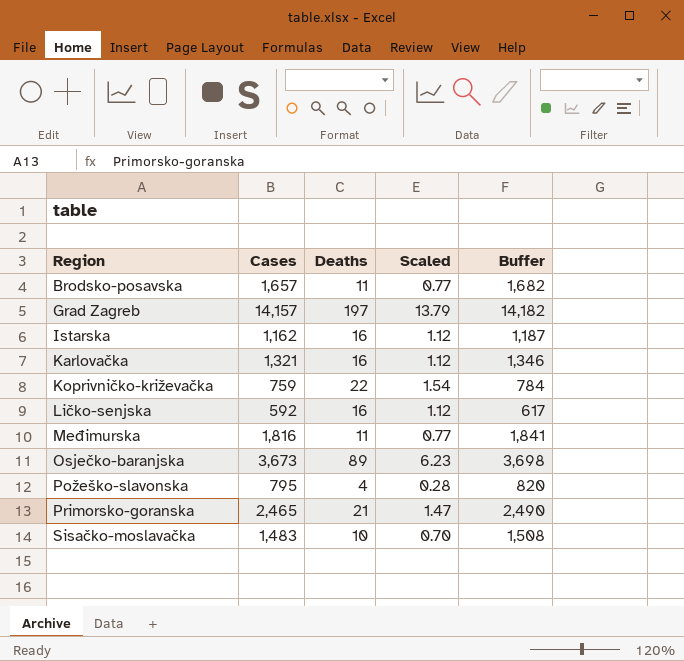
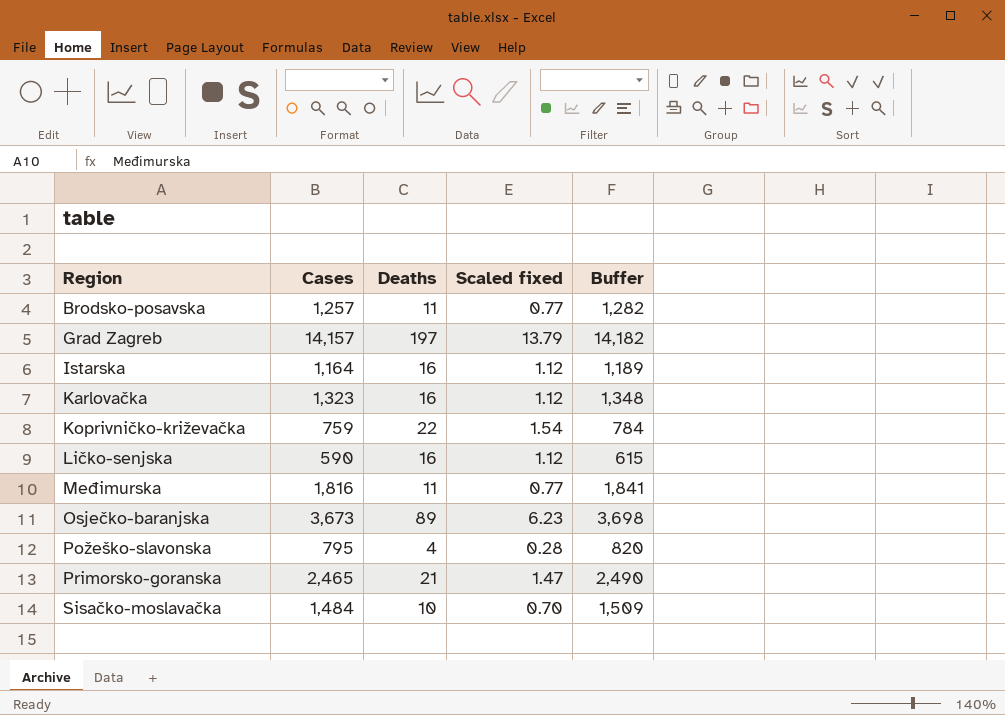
column name: Scaled -> Scaled fixed
Brodsko-posavska | Cases: 1,657 -> 1,257
Brodsko-posavska | Buffer: 1,682 -> 1,282
Istarska | Cases: 1,162 -> 1,164
Istarska | Buffer: 1,187 -> 1,189
Karlovačka | Cases: 1,321 -> 1,323
Karlovačka | Buffer: 1,346 -> 1,348
Ličko-senjska | Cases: 592 -> 590
Ličko-senjska | Buffer: 617 -> 615
Sisačko-moslavačka | Cases: 1,483 -> 1,484
Sisačko-moslavačka | Buffer: 1,508 -> 1,509

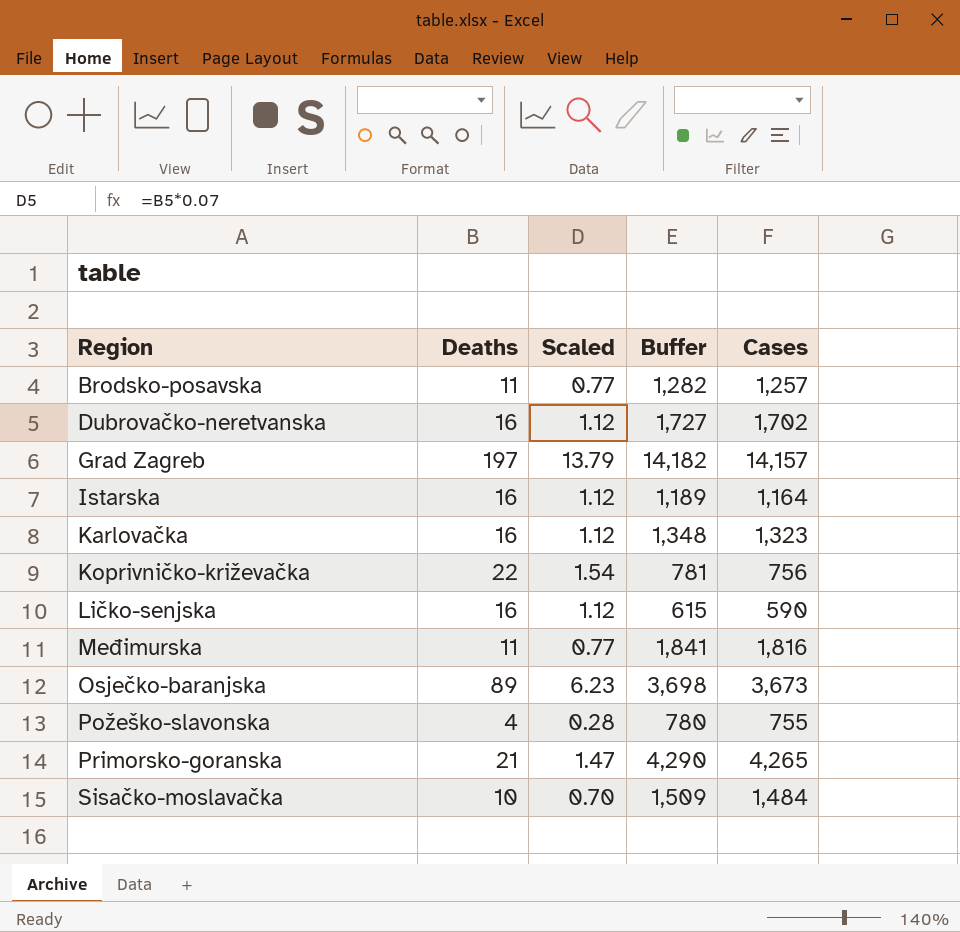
column name: Scaled fixed -> Scaled
column Cases | position: 2 -> 5
row Dubrovačko-neretvanska: none -> 16 | 1.12 | 1,727 | 1,702
Koprivničko-križevačka | Buffer: 784 -> 781
Koprivničko-križevačka | Cases: 759 -> 756
Požeško-slavonska | Buffer: 820 -> 780
Požeško-slavonska | Cases: 795 -> 755
Primorsko-goranska | Buffer: 2,490 -> 4,290
Primorsko-goranska | Cases: 2,465 -> 4,265

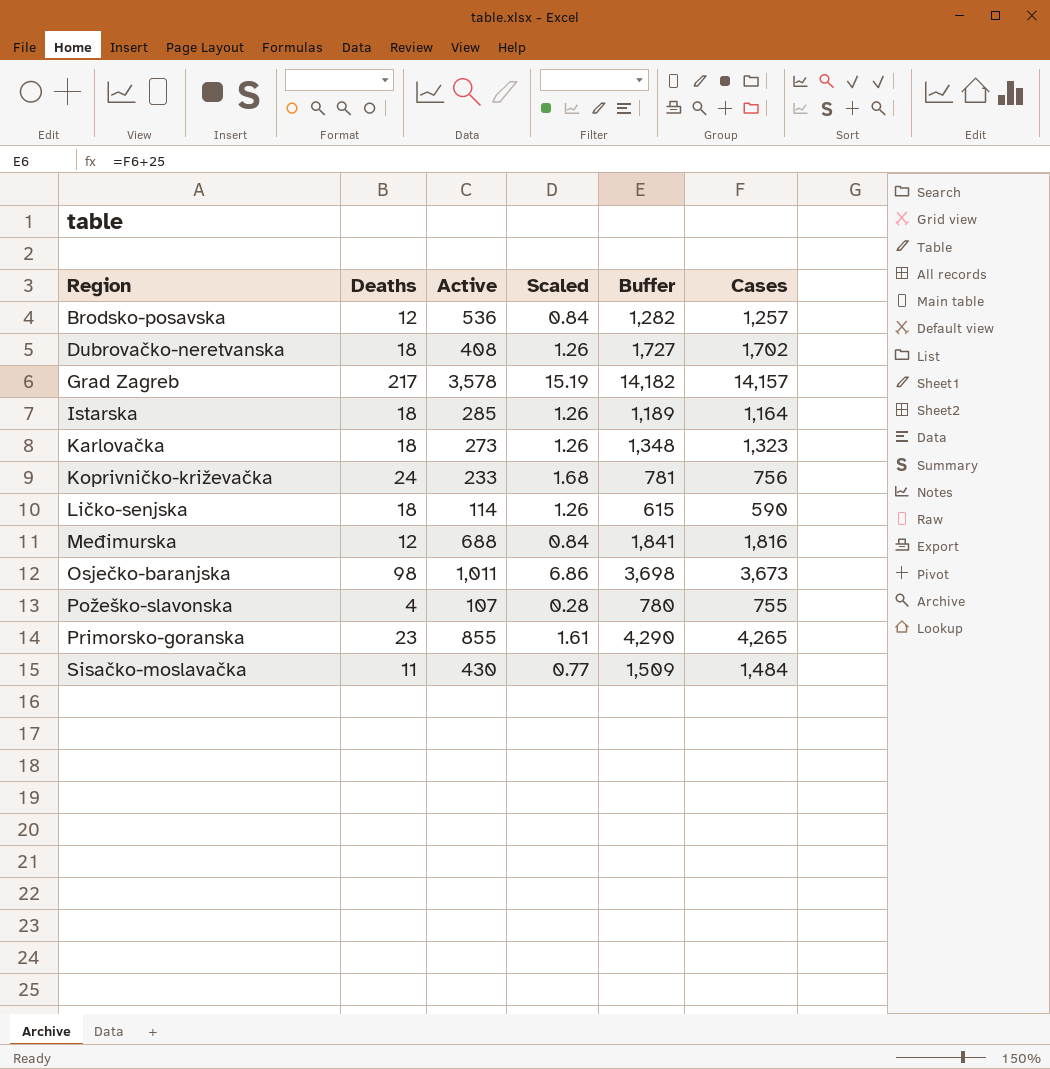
column Active | position: none -> 3
Brodsko-posavska | Deaths: 11 -> 12
Brodsko-posavska | Scaled: 0.77 -> 0.84
Dubrovačko-neretvanska | Deaths: 16 -> 18
Dubrovačko-neretvanska | Scaled: 1.12 -> 1.26
Grad Zagreb | Deaths: 197 -> 217
Grad Zagreb | Scaled: 13.79 -> 15.19
Istarska | Deaths: 16 -> 18
Istarska | Scaled: 1.12 -> 1.26
Karlovačka | Deaths: 16 -> 18
Karlovačka | Scaled: 1.12 -> 1.26
Koprivničko-križevačka | Deaths: 22 -> 24
Koprivničko-križevačka | Scaled: 1.54 -> 1.68
Ličko-senjska | Deaths: 16 -> 18
Ličko-senjska | Scaled: 1.12 -> 1.26
Međimurska | Deaths: 11 -> 12
Međimurska | Scaled: 0.77 -> 0.84
Osječko-baranjska | Deaths: 89 -> 98
Osječko-baranjska | Scaled: 6.23 -> 6.86
Primorsko-goranska | Deaths: 21 -> 23
Primorsko-goranska | Scaled: 1.47 -> 1.61
Sisačko-moslavačka | Deaths: 10 -> 11
Sisačko-moslavačka | Scaled: 0.70 -> 0.77

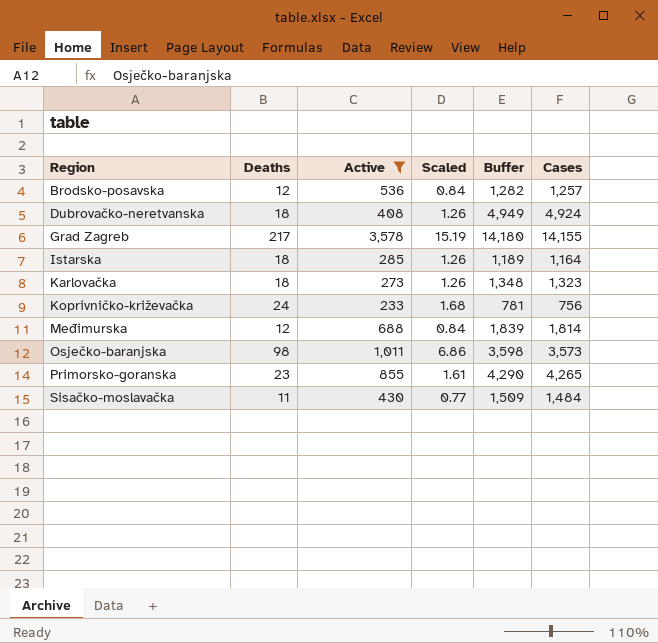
filter: none -> Active >= 233
Dubrovačko-neretvanska | Buffer: 1,727 -> 4,949
Dubrovačko-neretvanska | Cases: 1,702 -> 4,924
Grad Zagreb | Buffer: 14,182 -> 14,180
Grad Zagreb | Cases: 14,157 -> 14,155
Međimurska | Buffer: 1,841 -> 1,839
Međimurska | Cases: 1,816 -> 1,814
Osječko-baranjska | Buffer: 3,698 -> 3,598
Osječko-baranjska | Cases: 3,673 -> 3,573

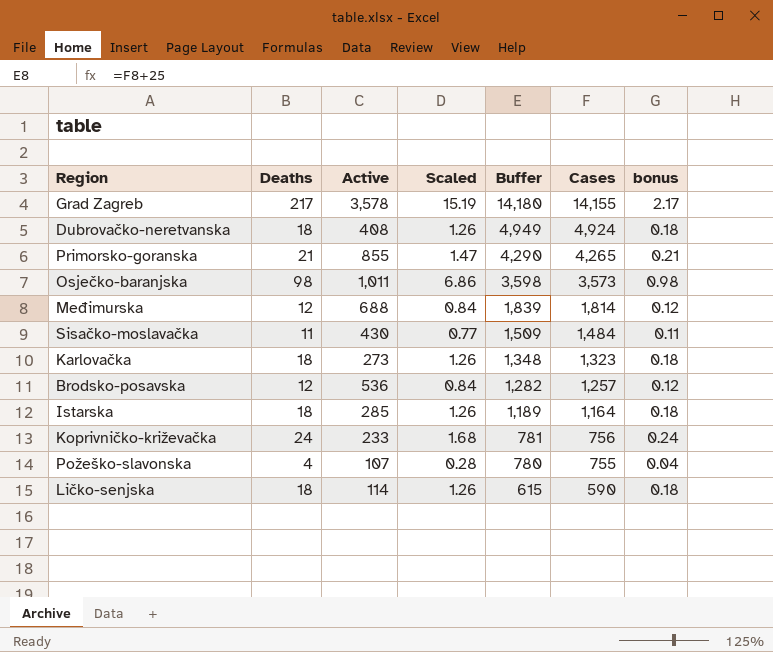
filter: Active >= 233 -> none
row order: Region ascending -> Buffer descending
column bonus | formula: none -> [Deaths] * 0.01
Primorsko-goranska | Deaths: 23 -> 21
Primorsko-goranska | Scaled: 1.61 -> 1.47

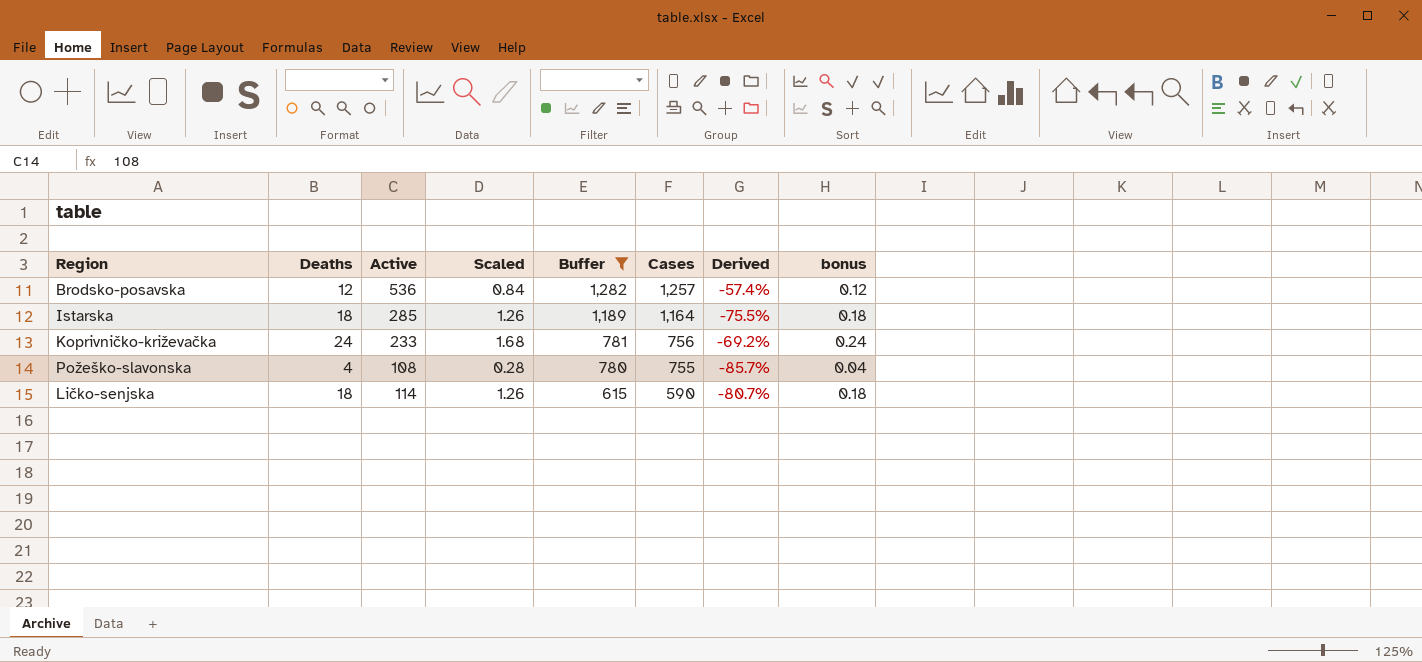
filter: none -> Buffer <= 1,282
column Derived | formula: none -> ([Active] - [Cases]) / [Cases]
Požeško-slavonska | Active: 107 -> 108

